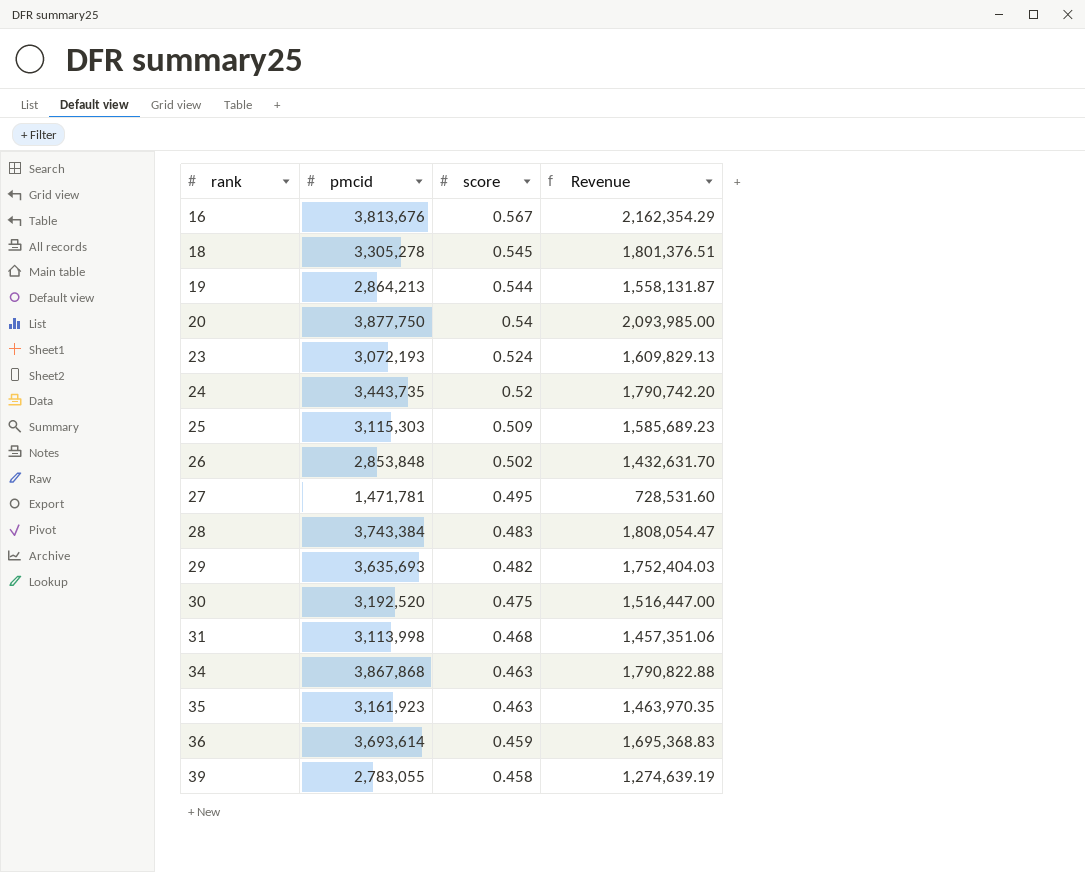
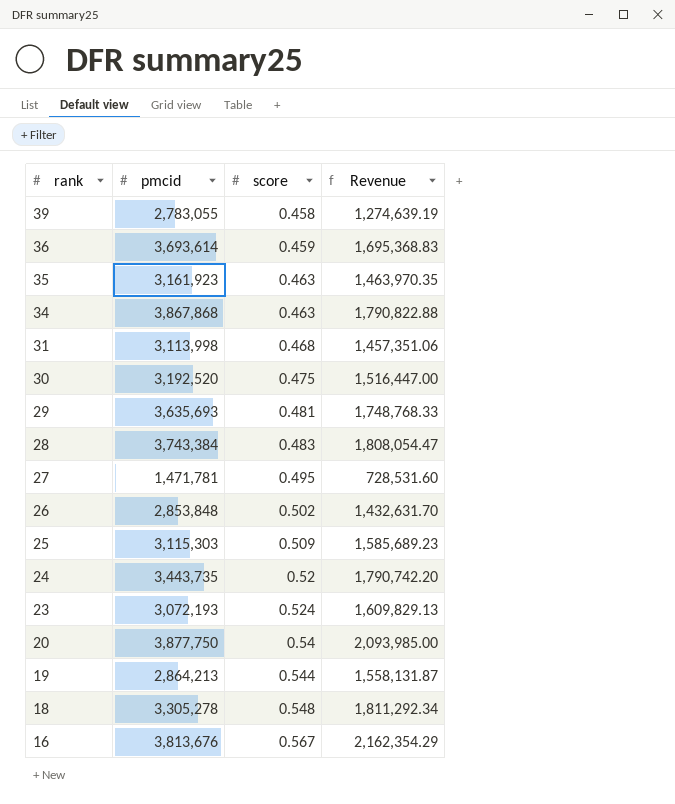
row order: rank ascending -> rank descending
29 | score: 0.482 -> 0.481
29 | Revenue: 1,752,404.03 -> 1,748,768.33
18 | score: 0.545 -> 0.548
18 | Revenue: 1,801,376.51 -> 1,811,292.34

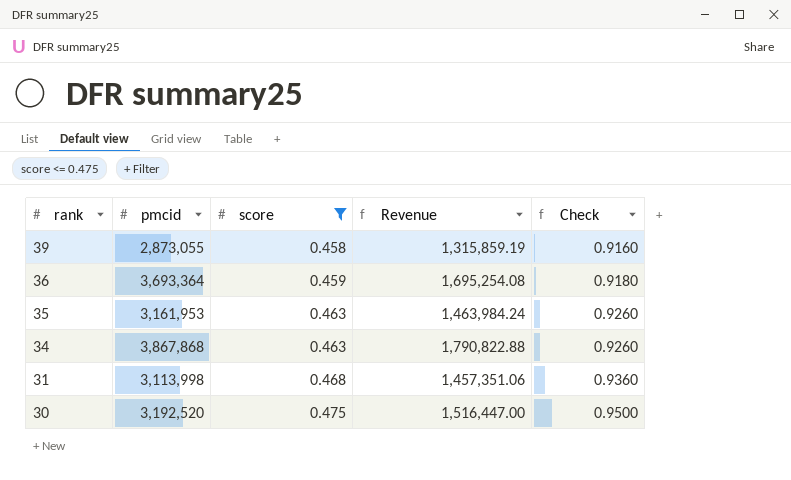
filter: none -> score <= 0.475
column Check | formula: none -> [score] * 2
39 | pmcid: 2,783,055 -> 2,873,055
39 | Revenue: 1,274,639.19 -> 1,315,859.19
36 | pmcid: 3,693,614 -> 3,693,364
36 | Revenue: 1,695,368.83 -> 1,695,254.08
35 | pmcid: 3,161,923 -> 3,161,953
35 | Revenue: 1,463,970.35 -> 1,463,984.24

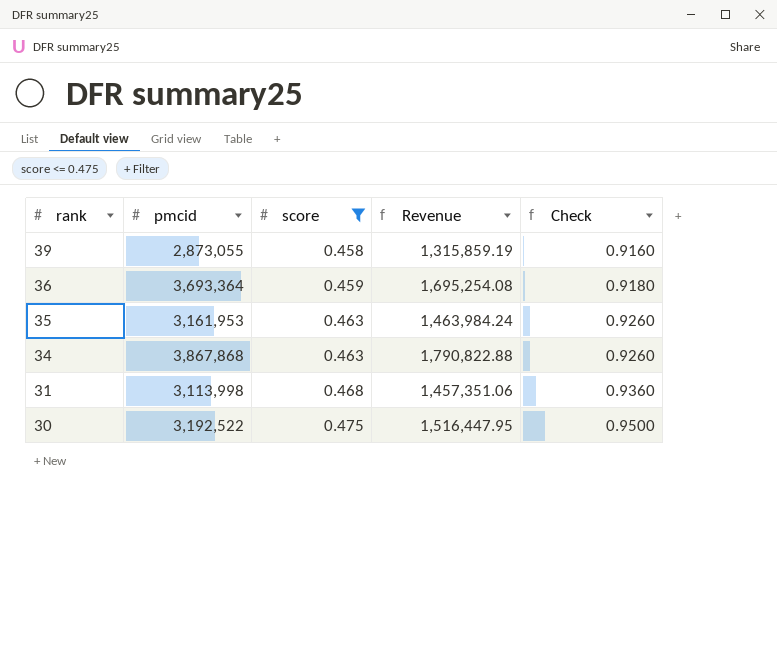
30 | pmcid: 3,192,520 -> 3,192,522
30 | Revenue: 1,516,447.00 -> 1,516,447.95

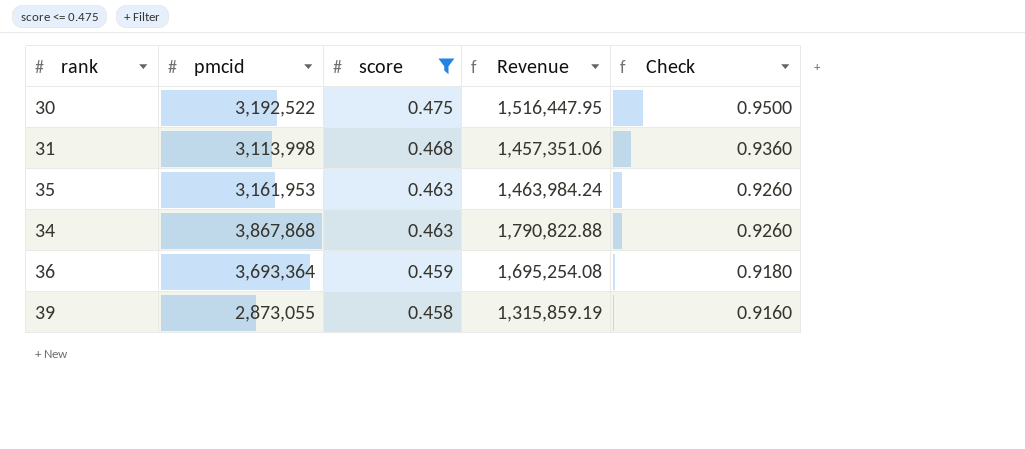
row order: rank descending -> score descending

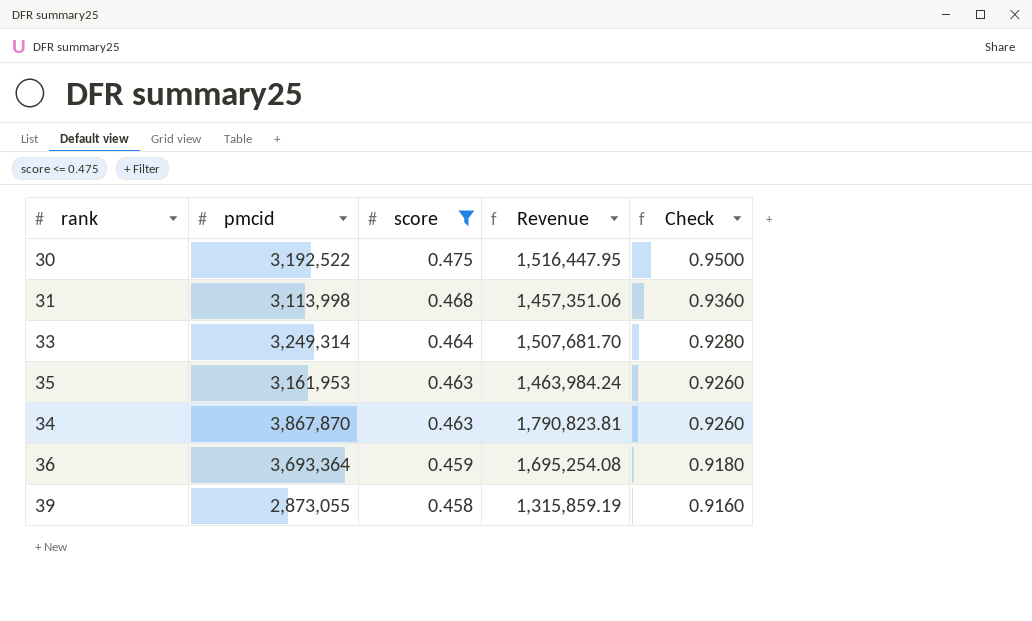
row 33: none -> 3,249,314 | 0.464 | 1,507,681.70 | 0.9280
34 | pmcid: 3,867,868 -> 3,867,870
34 | Revenue: 1,790,822.88 -> 1,790,823.81

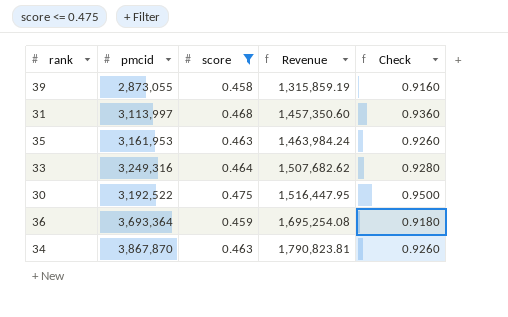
row order: score descending -> Revenue ascending
31 | pmcid: 3,113,998 -> 3,113,997
31 | Revenue: 1,457,351.06 -> 1,457,350.60
33 | pmcid: 3,249,314 -> 3,249,316
33 | Revenue: 1,507,681.70 -> 1,507,682.62

